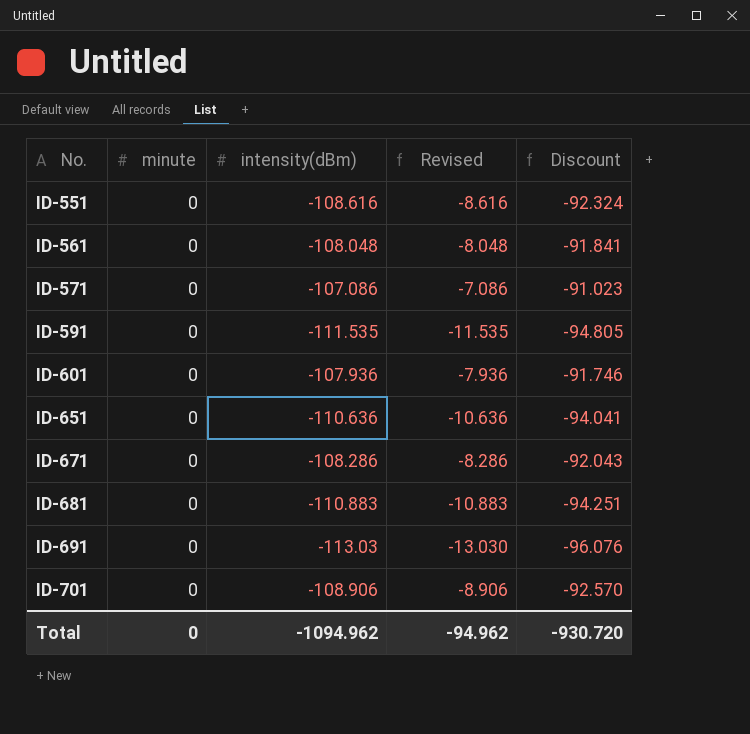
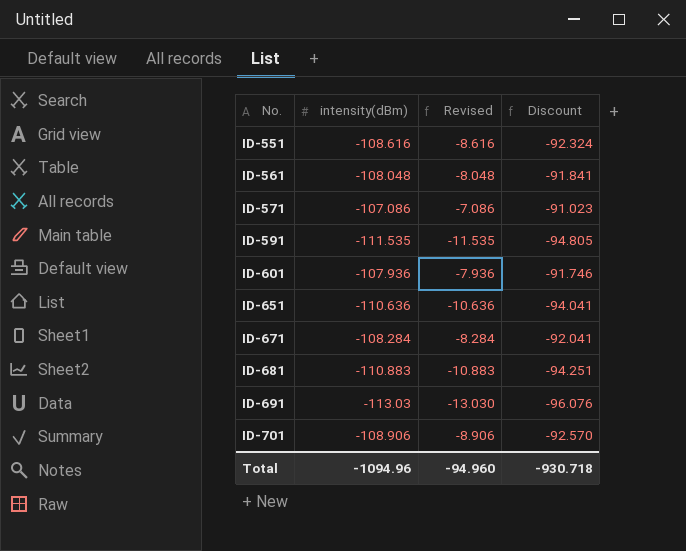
column minute | position: 2 -> none
ID-671 | intensity(dBm): -108.286 -> -108.284
ID-671 | Revised: -8.286 -> -8.284
ID-671 | Discount: -92.043 -> -92.041
Total | intensity(dBm): -1094.962 -> -1094.96
Total | Revised: -94.962 -> -94.960
Total | Discount: -930.720 -> -930.718

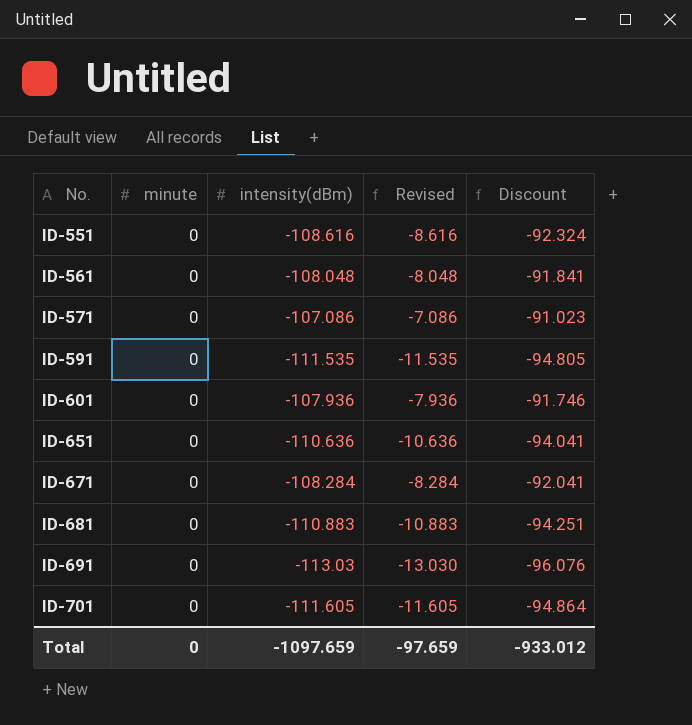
column minute | position: none -> 2
ID-701 | intensity(dBm): -108.906 -> -111.605
ID-701 | Revised: -8.906 -> -11.605
ID-701 | Discount: -92.570 -> -94.864
Total | intensity(dBm): -1094.96 -> -1097.659
Total | Revised: -94.960 -> -97.659
Total | Discount: -930.718 -> -933.012

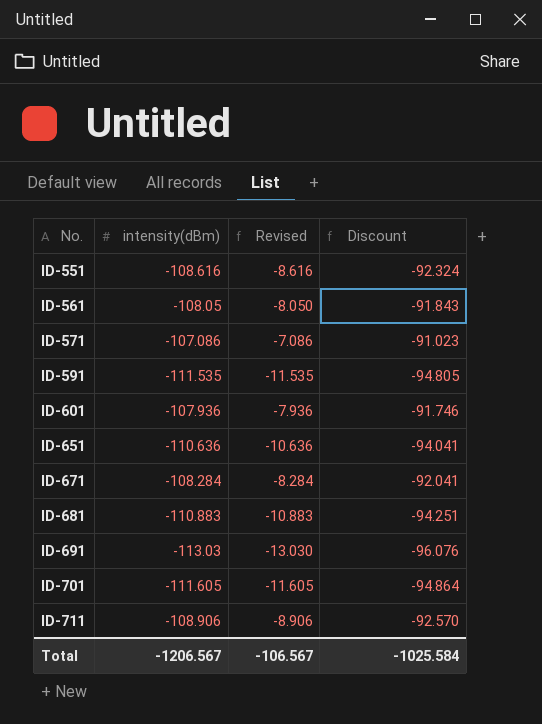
column minute | position: 2 -> none
ID-561 | intensity(dBm): -108.048 -> -108.05
ID-561 | Revised: -8.048 -> -8.050
ID-561 | Discount: -91.841 -> -91.843
row ID-711: none -> -108.906 | -8.906 | -92.570
Total | intensity(dBm): -1097.659 -> -1206.567
Total | Revised: -97.659 -> -106.567
Total | Discount: -933.012 -> -1025.584

